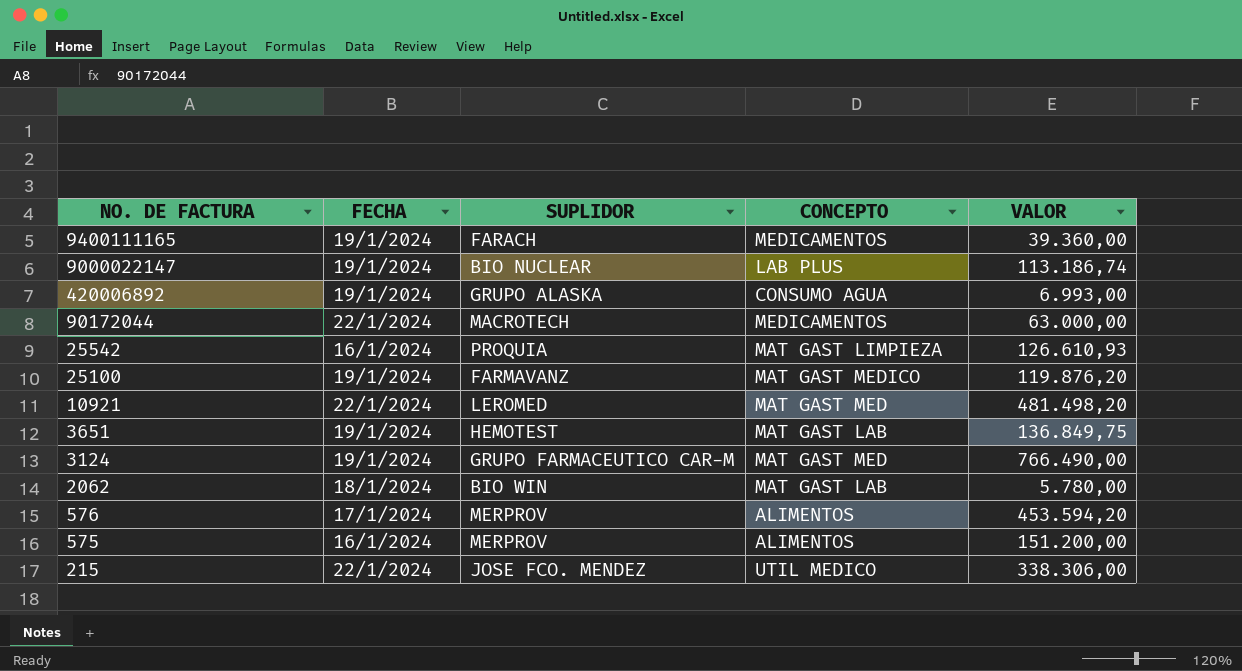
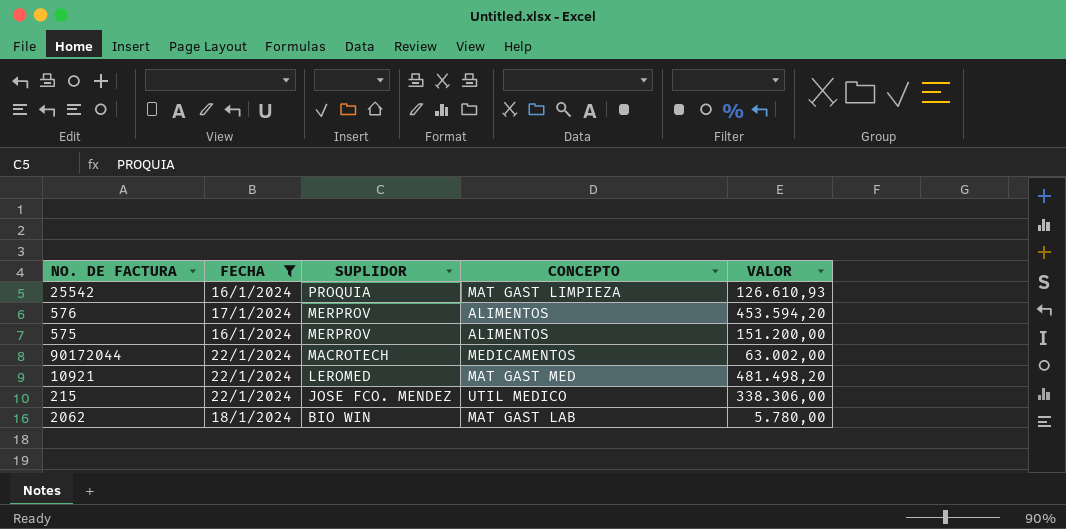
filter: none -> FECHA != 19/1/2024
row order: NO. DE FACTURA descending -> SUPLIDOR descending
90172044 | VALOR: 63.000,00 -> 63.002,00

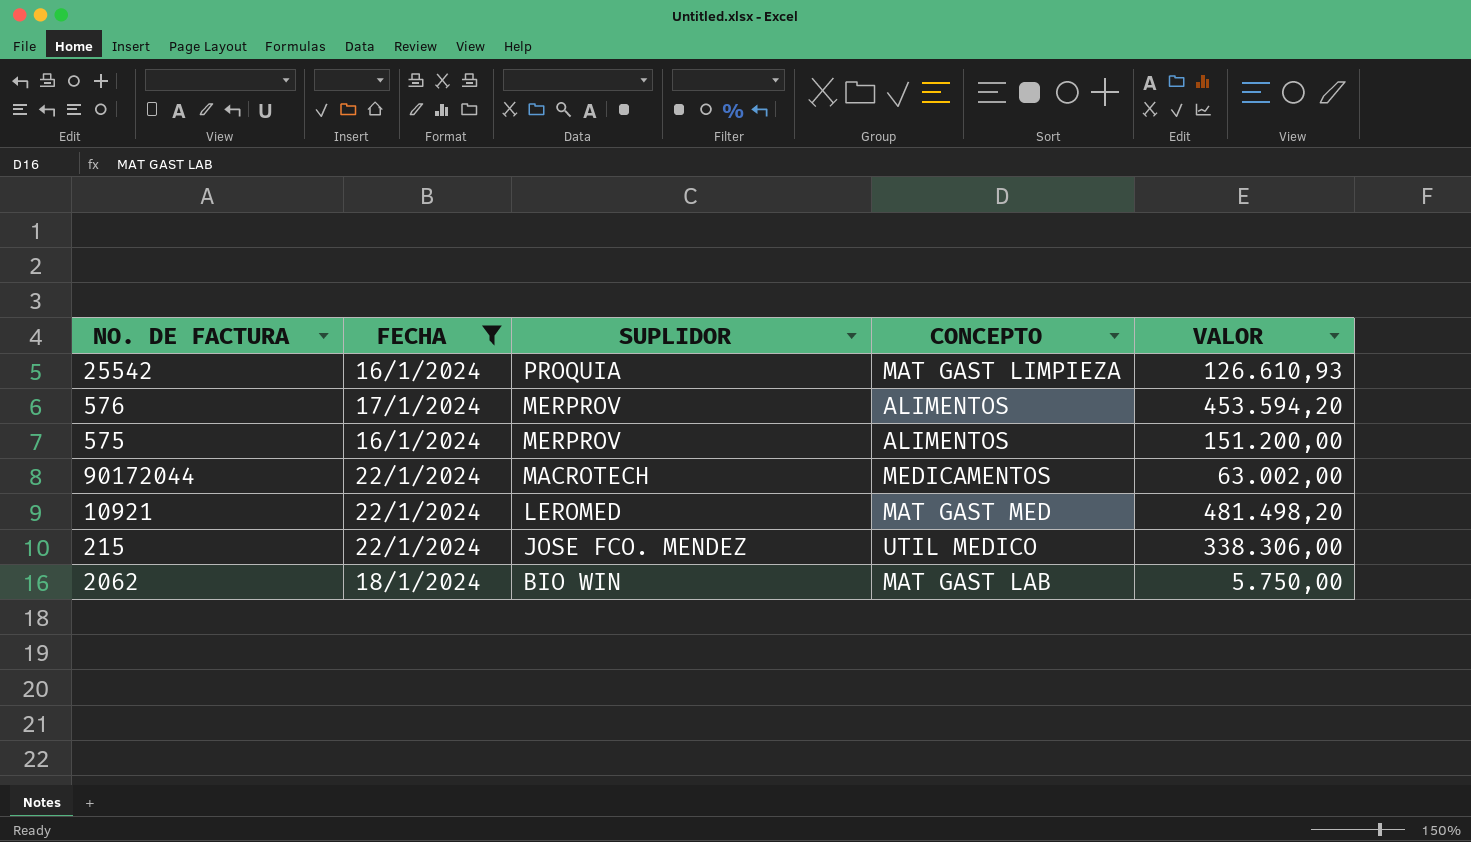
2062 | VALOR: 5.780,00 -> 5.750,00

